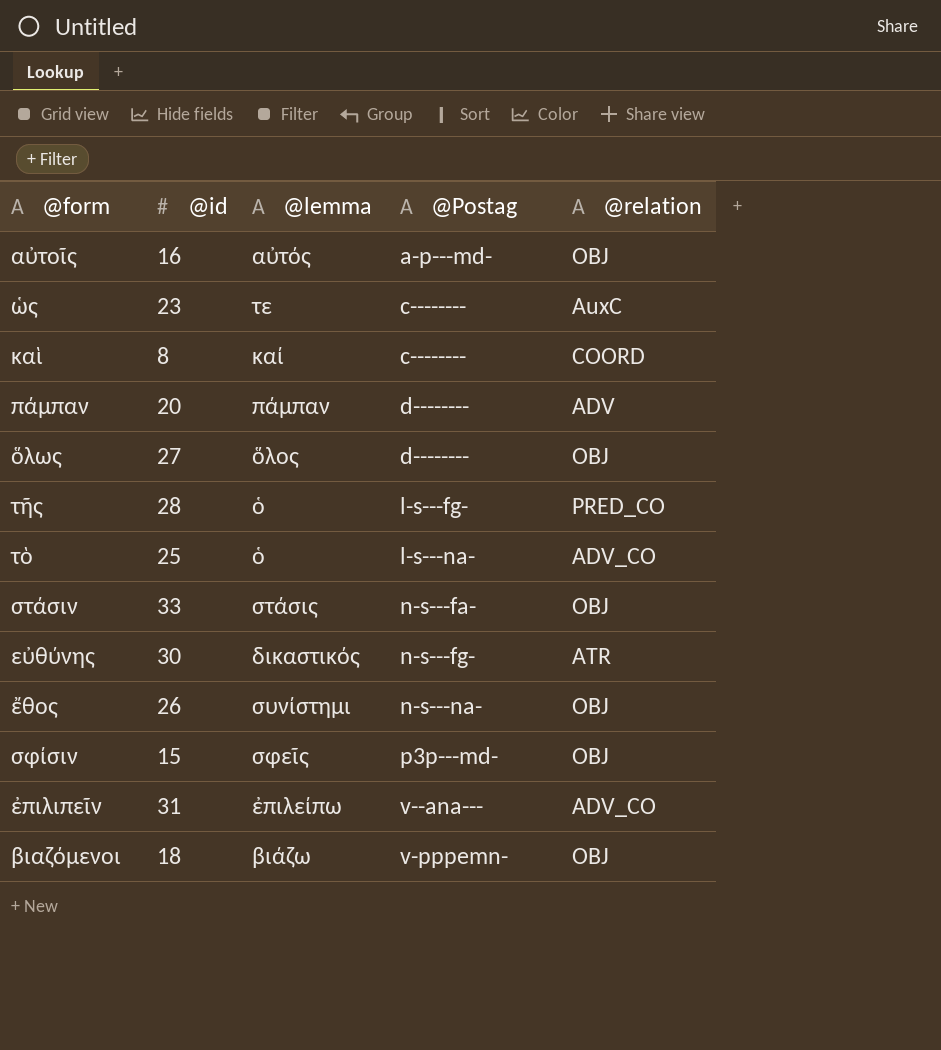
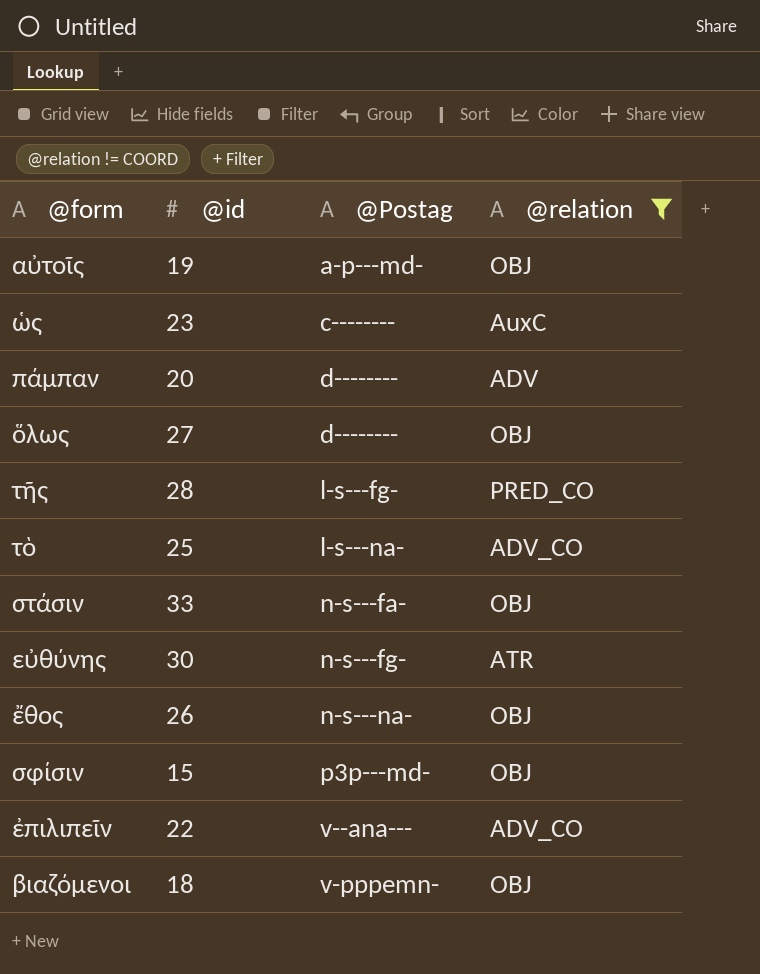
filter: none -> @relation != COORD
column @lemma | position: 3 -> none
αὐτοῖς | @id: 16 -> 19
ἐπιλιπεῖν | @id: 31 -> 22

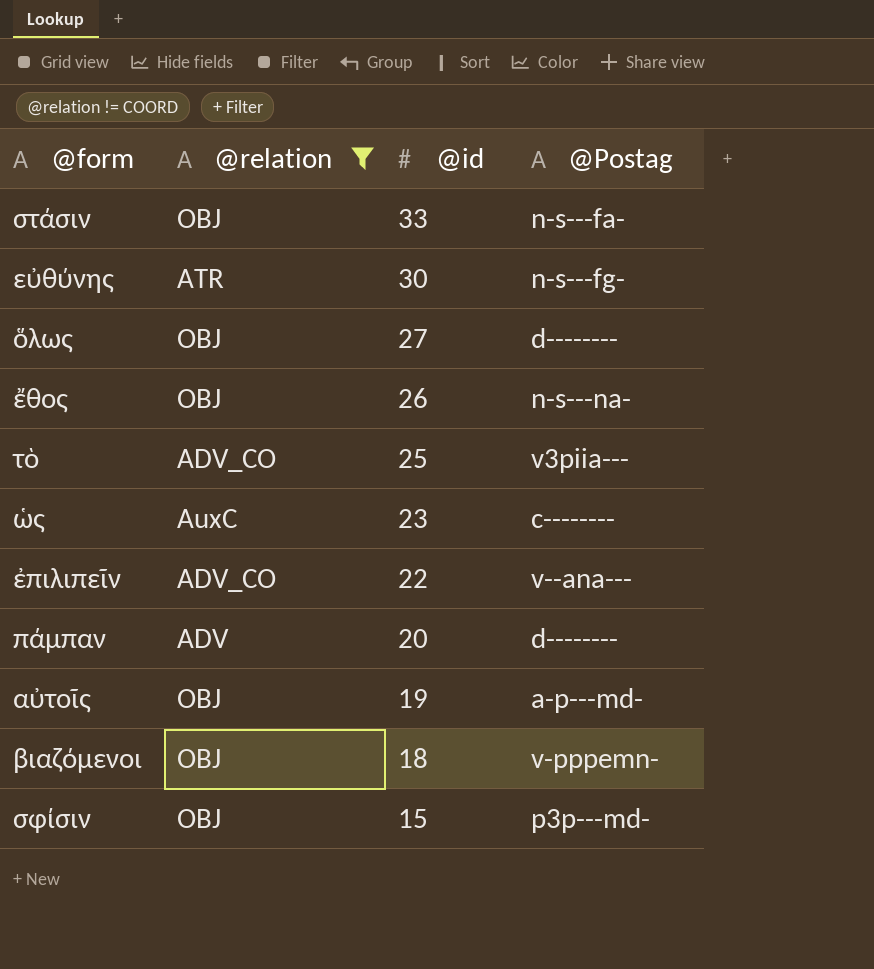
row order: @Postag ascending -> @id descending
column @relation | position: 4 -> 2
row τῆς: 28 | l-s---fg- | PRED_CO -> none
τὸ | @Postag: l-s---na- -> v3piia---

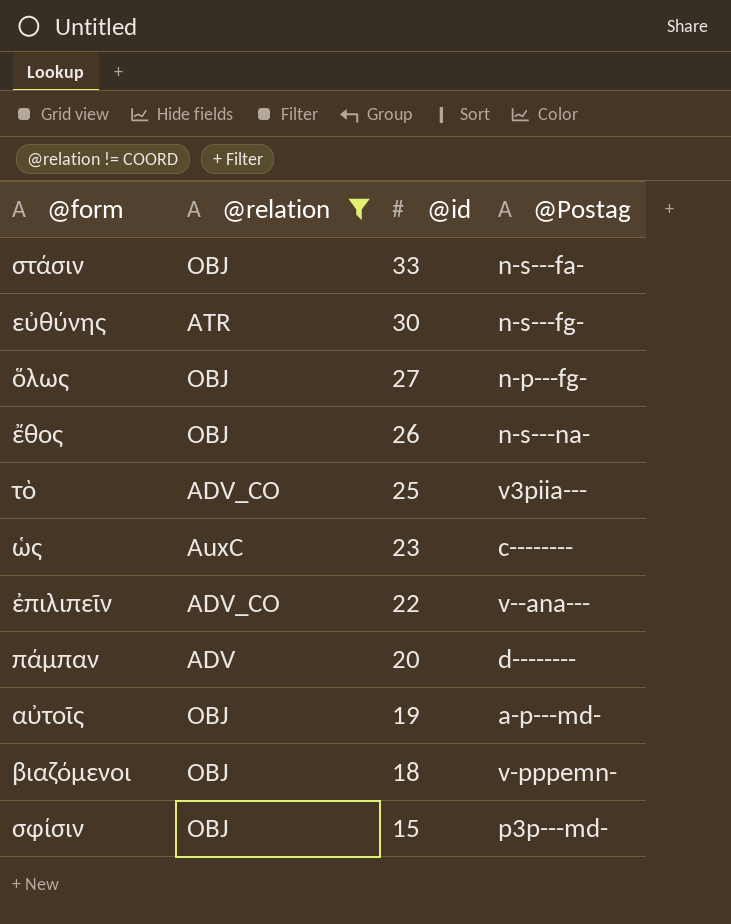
ὅλως | @Postag: d-------- -> n-p---fg-

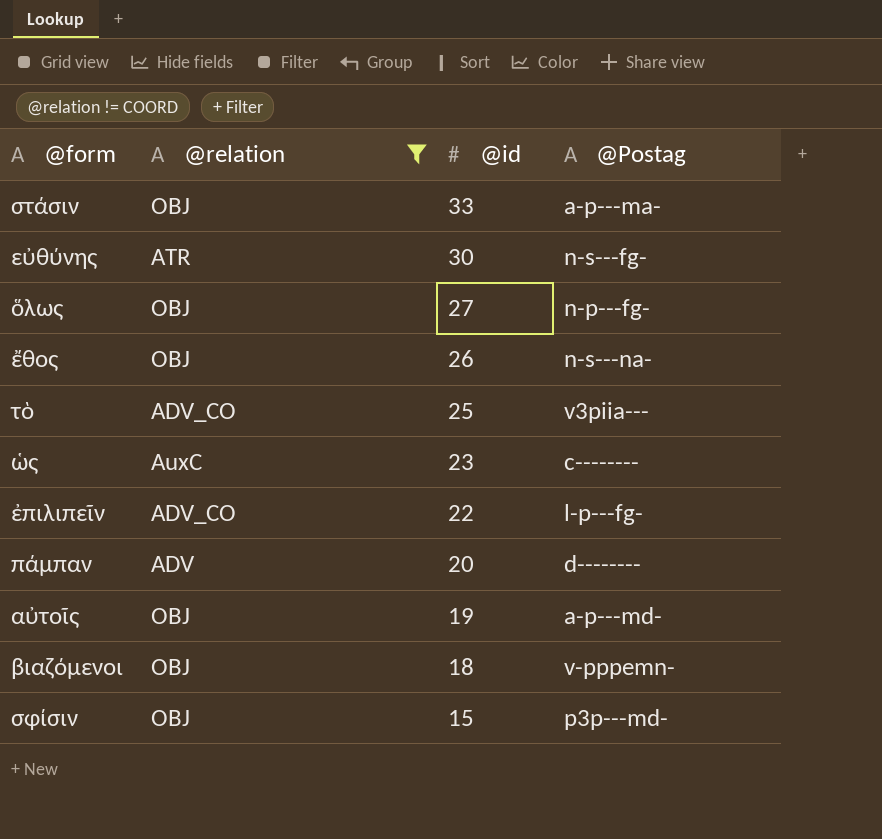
στάσιν | @Postag: n-s---fa- -> a-p---ma-
ἐπιλιπεῖν | @Postag: v--ana--- -> l-p---fg-

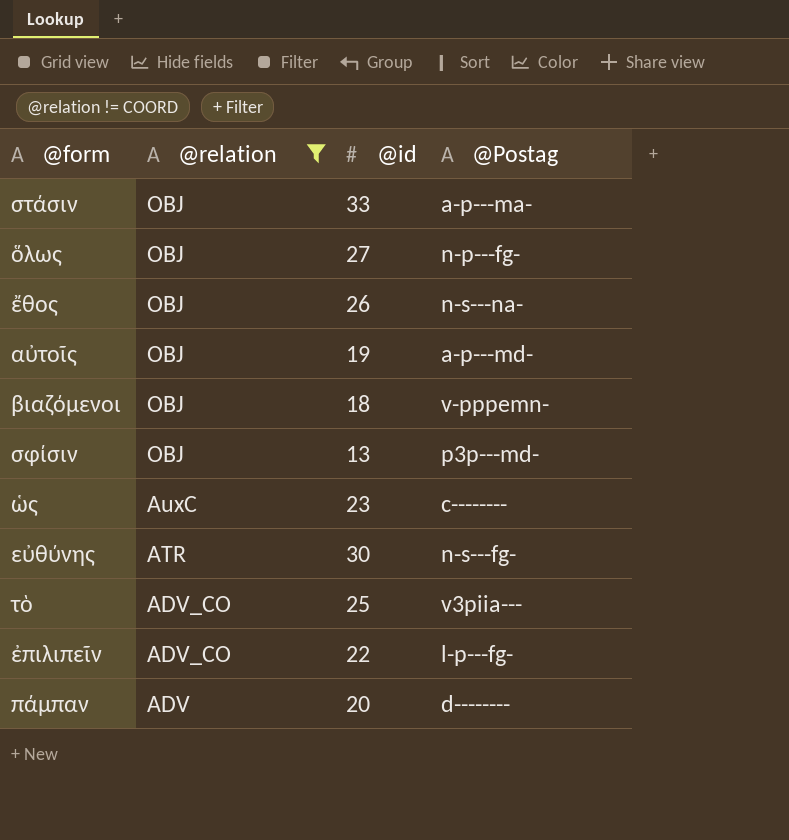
row order: @id descending -> @relation descending
σφίσιν | @id: 15 -> 13

